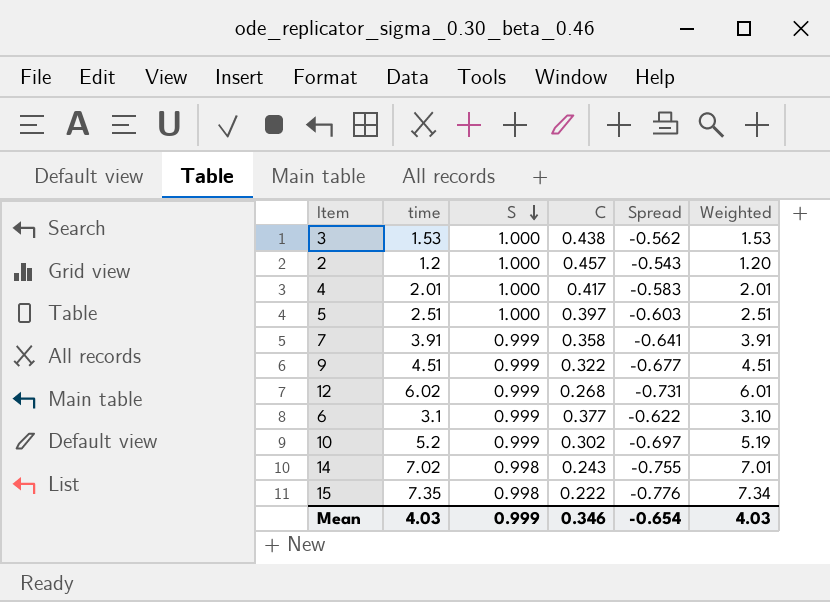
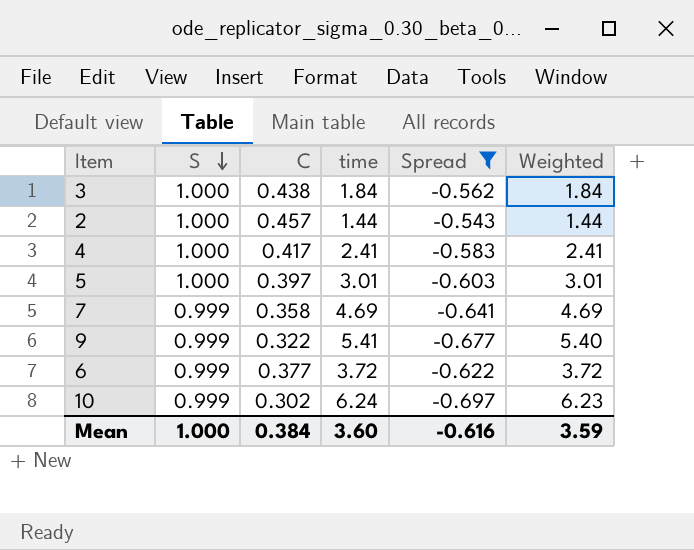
filter: none -> Spread >= -0.697
column time | position: 2 -> 4
3 | time: 1.53 -> 1.84
3 | Weighted: 1.53 -> 1.84
2 | time: 1.2 -> 1.44
2 | Weighted: 1.20 -> 1.44
4 | time: 2.01 -> 2.41
4 | Weighted: 2.01 -> 2.41
5 | time: 2.51 -> 3.01
5 | Weighted: 2.51 -> 3.01
7 | time: 3.91 -> 4.69
7 | Weighted: 3.91 -> 4.69
9 | time: 4.51 -> 5.41
9 | Weighted: 4.51 -> 5.40
6 | time: 3.1 -> 3.72
6 | Weighted: 3.10 -> 3.72
10 | time: 5.2 -> 6.24
10 | Weighted: 5.19 -> 6.23
Mean | S: 0.999 -> 1.000
Mean | C: 0.346 -> 0.384
Mean | time: 4.03 -> 3.60
Mean | Spread: -0.654 -> -0.616
Mean | Weighted: 4.03 -> 3.59

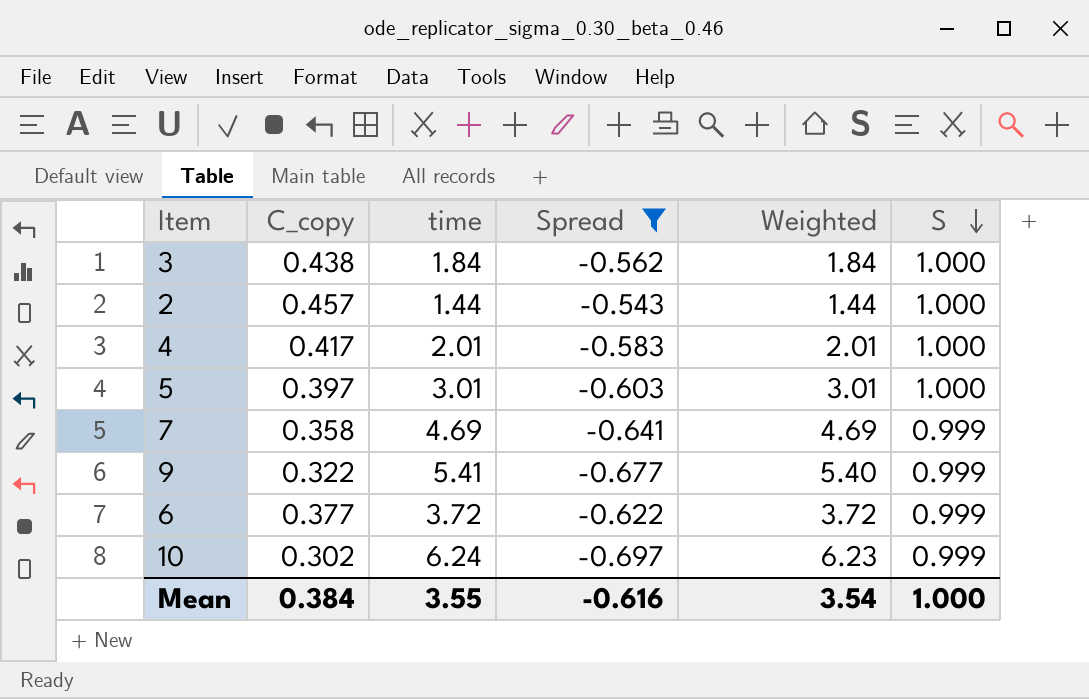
column name: C -> C_copy
column S | position: 2 -> 6
4 | time: 2.41 -> 2.01
4 | Weighted: 2.41 -> 2.01
Mean | time: 3.60 -> 3.55
Mean | Weighted: 3.59 -> 3.54

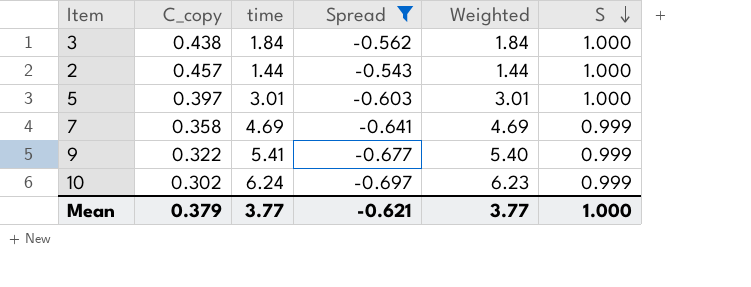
row 4: 0.417 | 2.01 | -0.583 | 2.01 | 1.000 -> none
row 6: 0.377 | 3.72 | -0.622 | 3.72 | 0.999 -> none
Mean | C_copy: 0.384 -> 0.379
Mean | time: 3.55 -> 3.77
Mean | Spread: -0.616 -> -0.621
Mean | Weighted: 3.54 -> 3.77

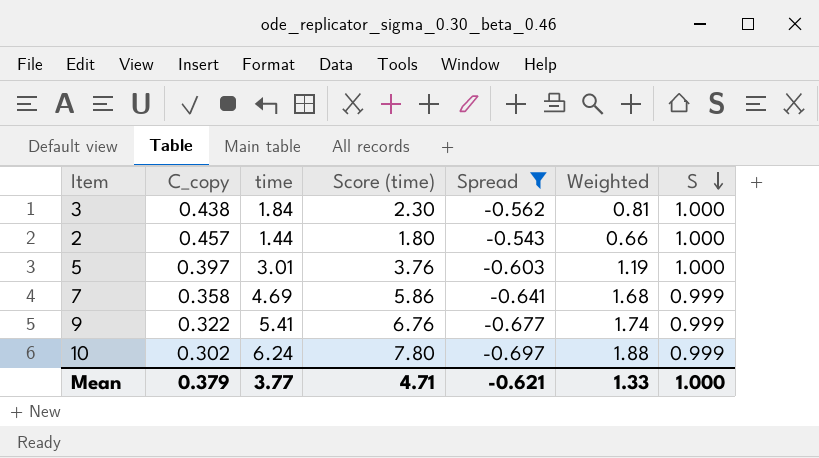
column Score (time) | formula: none -> [time] * 1.25
column Weighted | formula: [time] * [S] -> [C_copy] * [time]
Mean | Weighted: 3.77 -> 1.33

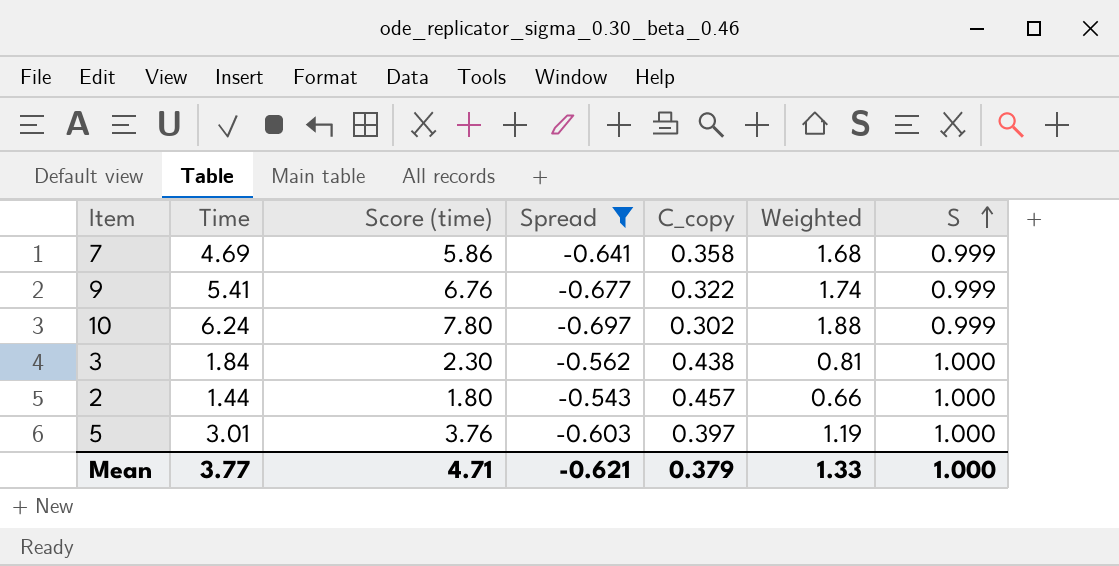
row order: S descending -> S ascending
column name: time -> Time
column C_copy | position: 2 -> 5

